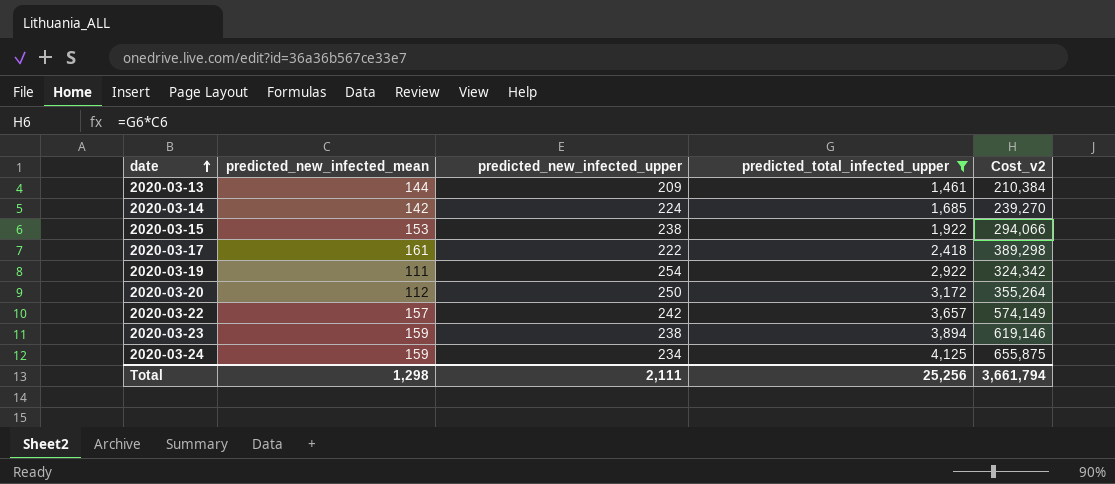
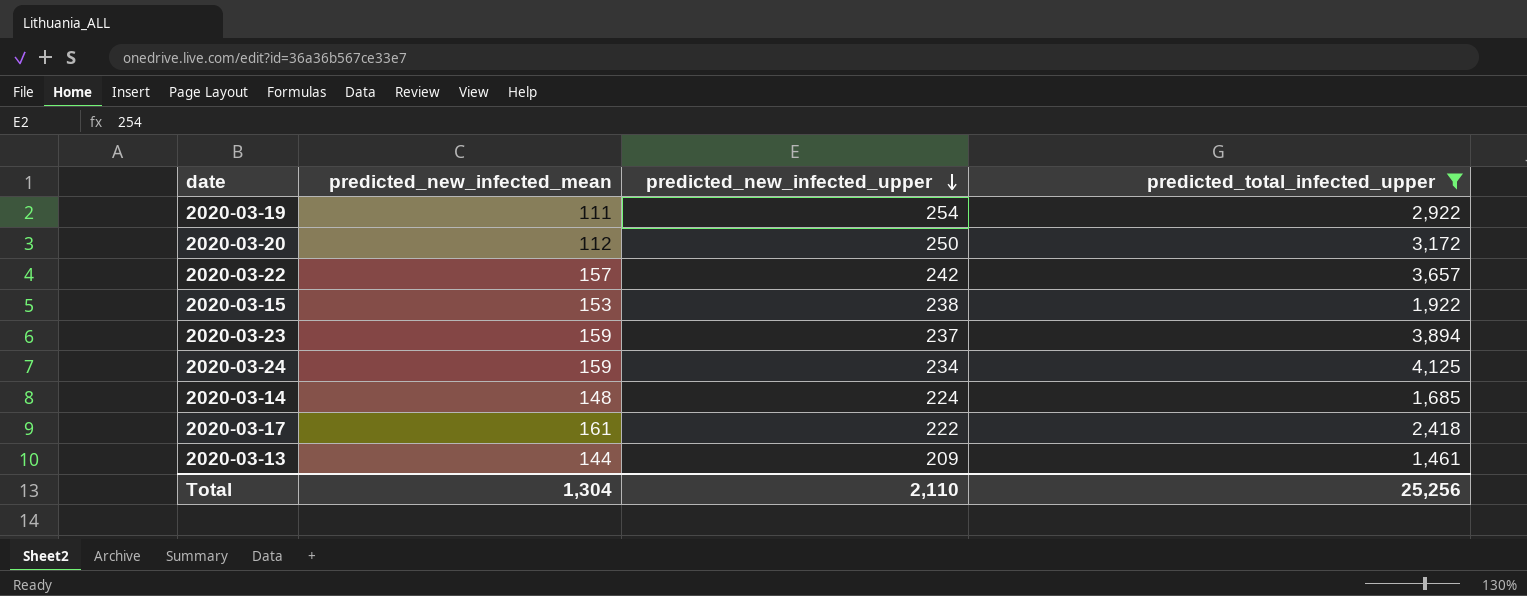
row order: date ascending -> predicted_new_infected_upper descending
column Cost_v2 | formula: [predicted_new_infected_mean] * [predicted_total_infected_upper] -> none
2020-03-23 | predicted_new_infected_upper: 238 -> 237
2020-03-14 | predicted_new_infected_mean: 142 -> 148
Total | predicted_new_infected_mean: 1,298 -> 1,304
Total | predicted_new_infected_upper: 2,111 -> 2,110

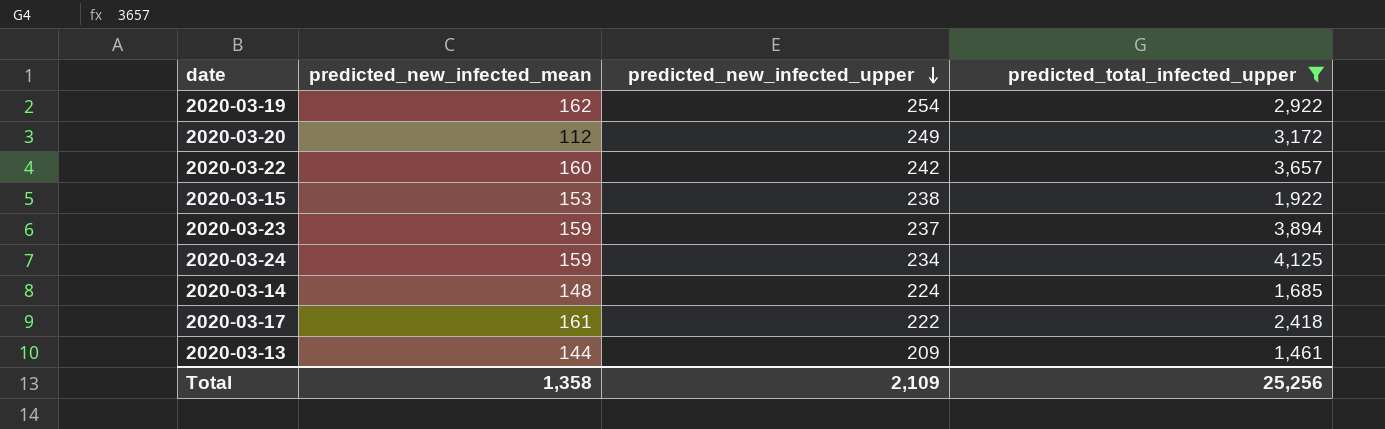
2020-03-19 | predicted_new_infected_mean: 111 -> 162
2020-03-20 | predicted_new_infected_upper: 250 -> 249
2020-03-22 | predicted_new_infected_mean: 157 -> 160
Total | predicted_new_infected_mean: 1,304 -> 1,358
Total | predicted_new_infected_upper: 2,110 -> 2,109

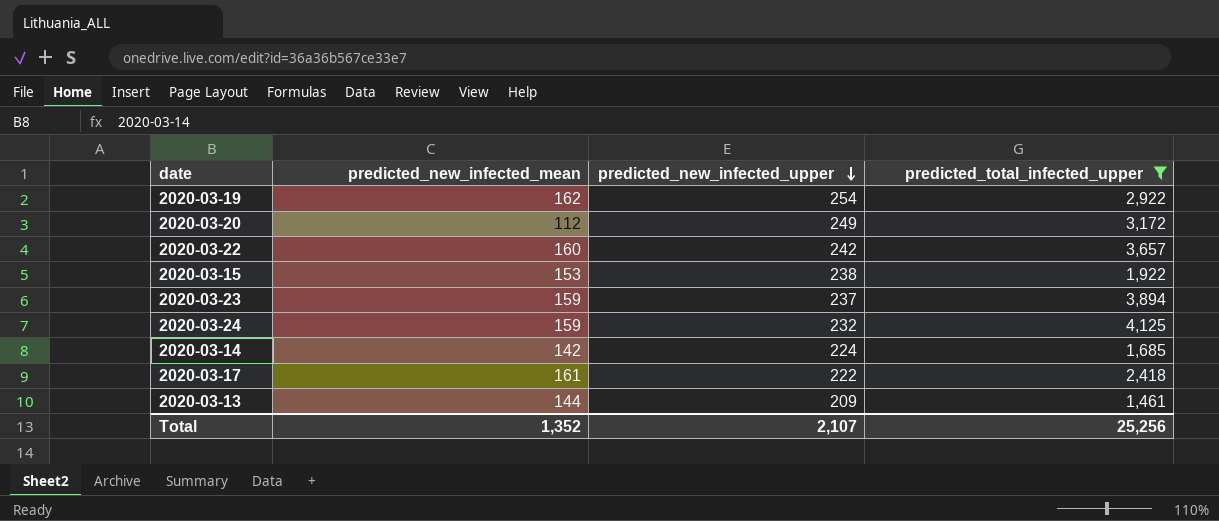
2020-03-24 | predicted_new_infected_upper: 234 -> 232
2020-03-14 | predicted_new_infected_mean: 148 -> 142
Total | predicted_new_infected_mean: 1,358 -> 1,352
Total | predicted_new_infected_upper: 2,109 -> 2,107

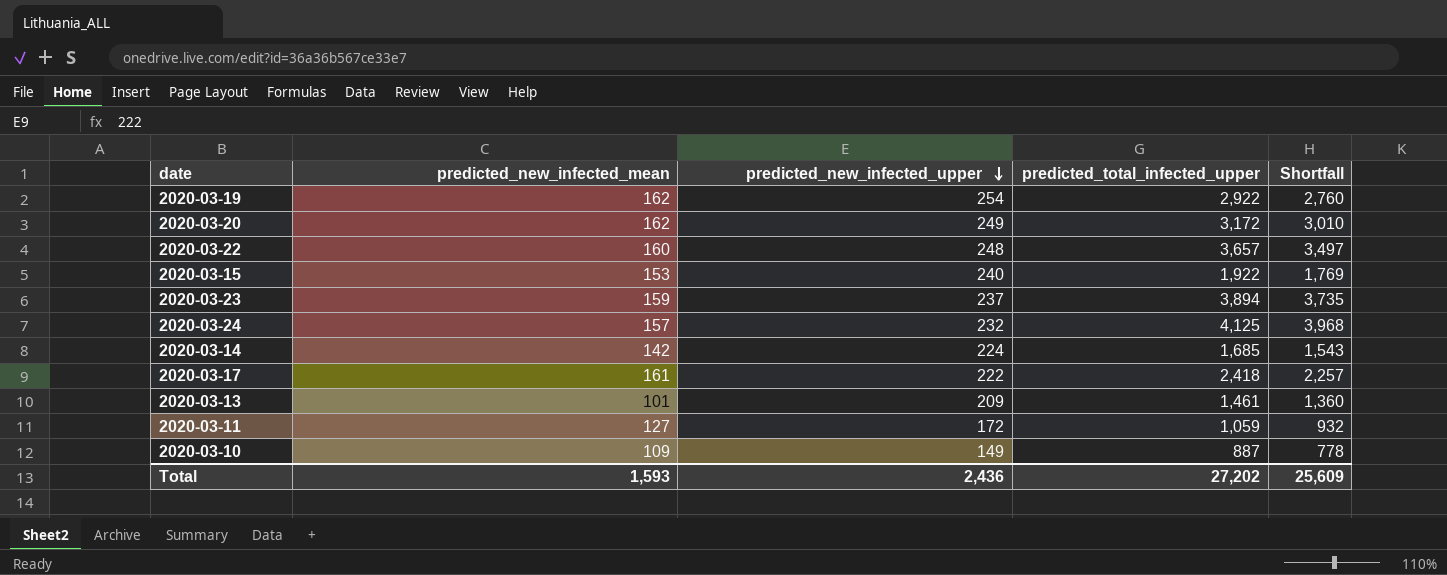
filter: predicted_total_infected_upper >= 1,461 -> none
column Shortfall | formula: none -> [predicted_total_infected_upper] - [predicted_new_infected_mean]
2020-03-20 | predicted_new_infected_mean: 112 -> 162
2020-03-22 | predicted_new_infected_upper: 242 -> 248
2020-03-15 | predicted_new_infected_upper: 238 -> 240
2020-03-24 | predicted_new_infected_mean: 159 -> 157
2020-03-13 | predicted_new_infected_mean: 144 -> 101
Total | predicted_new_infected_mean: 1,352 -> 1,593
Total | predicted_new_infected_upper: 2,107 -> 2,436
Total | predicted_total_infected_upper: 25,256 -> 27,202

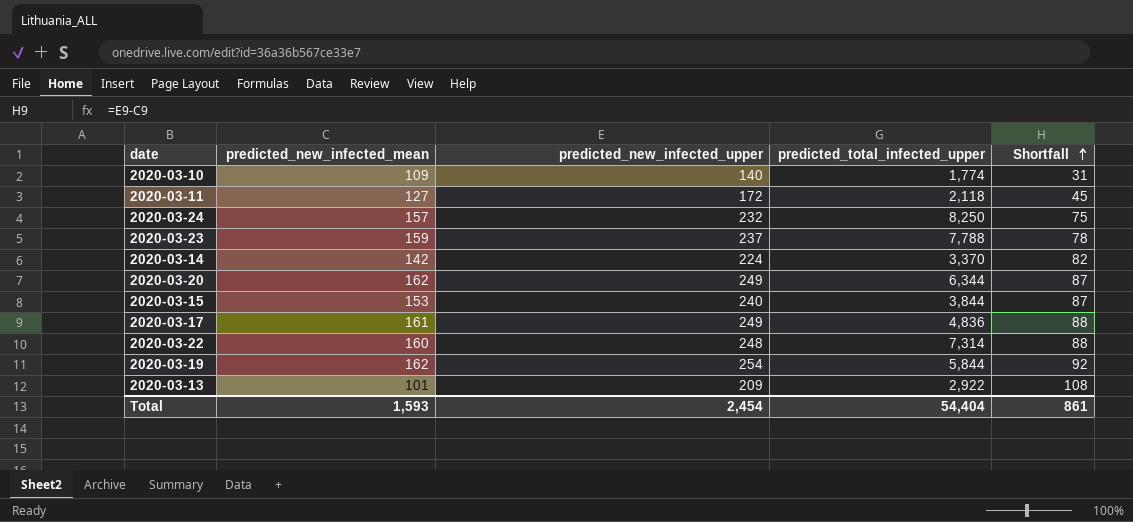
row order: predicted_new_infected_upper descending -> Shortfall ascending
column Shortfall | formula: [predicted_total_infected_upper] - [predicted_new_infected_mean] -> [predicted_new_infected_upper] - [predicted_new_infected_mean]
2020-03-10 | predicted_new_infected_upper: 149 -> 140
2020-03-10 | predicted_total_infected_upper: 887 -> 1,774
2020-03-11 | predicted_total_infected_upper: 1,059 -> 2,118
2020-03-24 | predicted_total_infected_upper: 4,125 -> 8,250
2020-03-23 | predicted_total_infected_upper: 3,894 -> 7,788
2020-03-14 | predicted_total_infected_upper: 1,685 -> 3,370
2020-03-20 | predicted_total_infected_upper: 3,172 -> 6,344
2020-03-15 | predicted_total_infected_upper: 1,922 -> 3,844
2020-03-17 | predicted_new_infected_upper: 222 -> 249
2020-03-17 | predicted_total_infected_upper: 2,418 -> 4,836
2020-03-22 | predicted_total_infected_upper: 3,657 -> 7,314
2020-03-19 | predicted_total_infected_upper: 2,922 -> 5,844
2020-03-13 | predicted_total_infected_upper: 1,461 -> 2,922
Total | predicted_new_infected_upper: 2,436 -> 2,454
Total | predicted_total_infected_upper: 27,202 -> 54,404
Total | Shortfall: 25,609 -> 861

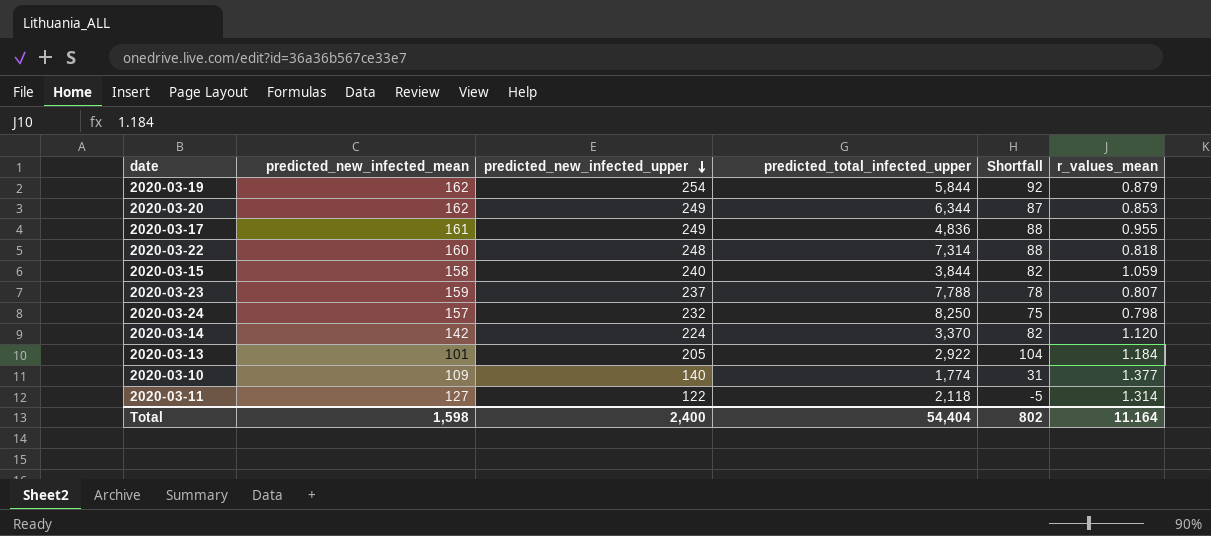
row order: Shortfall ascending -> predicted_new_infected_upper descending
column r_values_mean | position: none -> 6
2020-03-15 | predicted_new_infected_mean: 153 -> 158
2020-03-15 | Shortfall: 87 -> 82
2020-03-13 | predicted_new_infected_upper: 209 -> 205
2020-03-13 | Shortfall: 108 -> 104
2020-03-11 | predicted_new_infected_upper: 172 -> 122
2020-03-11 | Shortfall: 45 -> -5
Total | predicted_new_infected_mean: 1,593 -> 1,598
Total | predicted_new_infected_upper: 2,454 -> 2,400
Total | Shortfall: 861 -> 802

